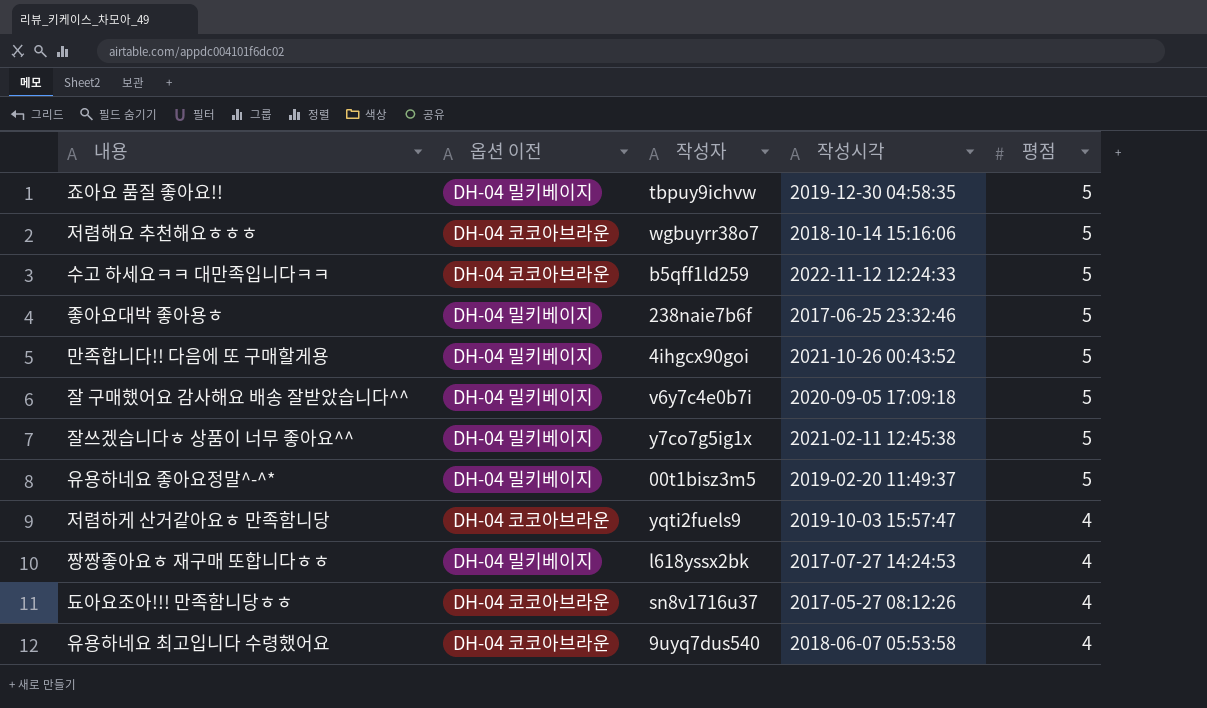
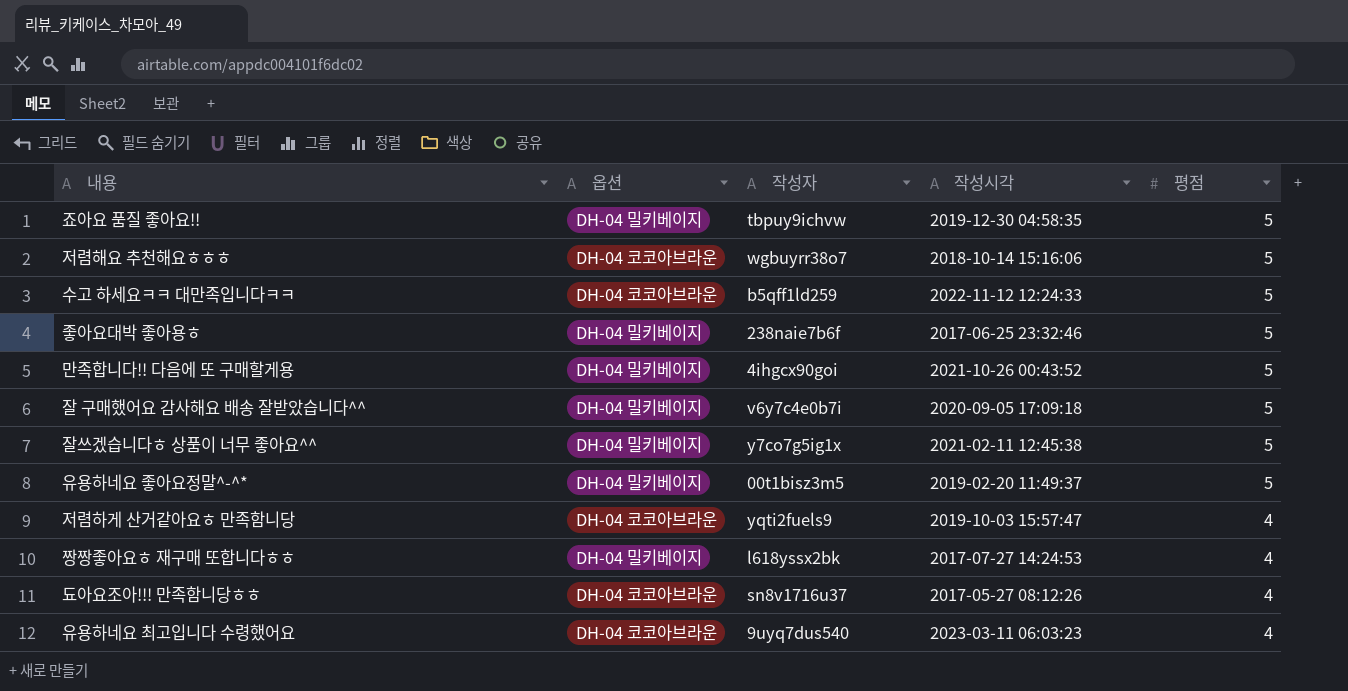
column name: 옵션 이전 -> 옵션
유용하네요 최고입니다 수령했어요 | 작성시각: 2018-06-07 05:53:58 -> 2023-03-11 06:03:23

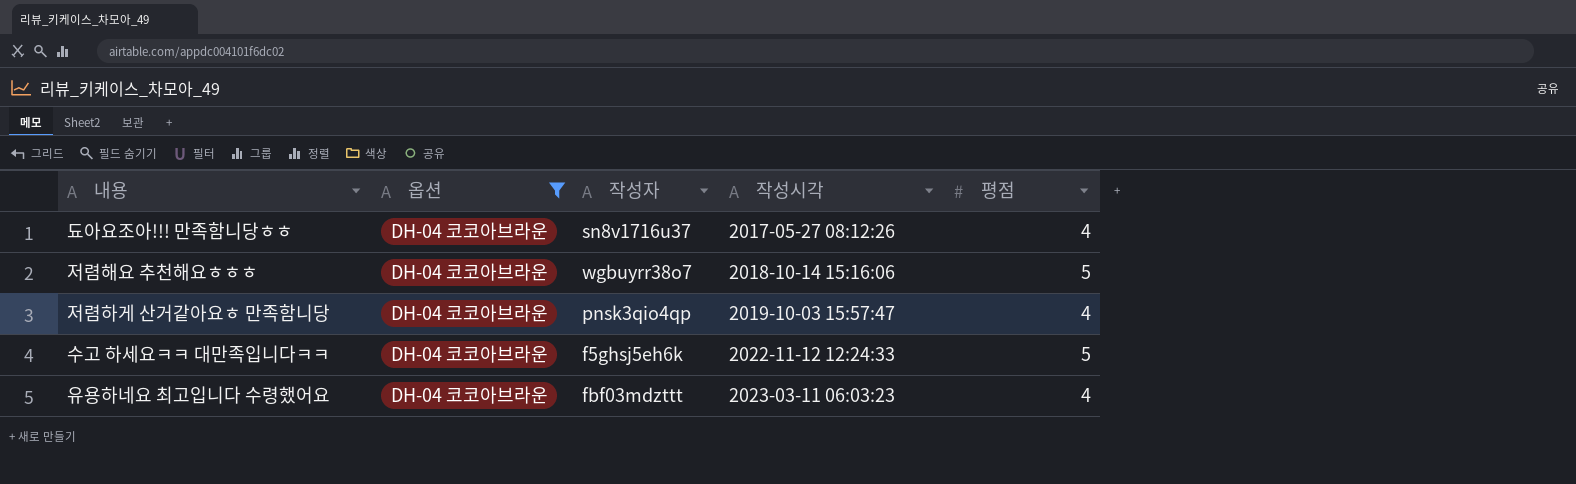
filter: none -> 옵션 = DH-04 코코아브라운
row order: 평점 descending -> 작성시각 ascending
저렴하게 산거같아요ㅎ 만족함니당 | 작성자: yqti2fuels9 -> pnsk3qio4qp
수고 하세요ㅋㅋ 대만족입니다ㅋㅋ | 작성자: b5qff1ld259 -> f5ghsj5eh6k
유용하네요 최고입니다 수령했어요 | 작성자: 9uyq7dus540 -> fbf03mdzttt

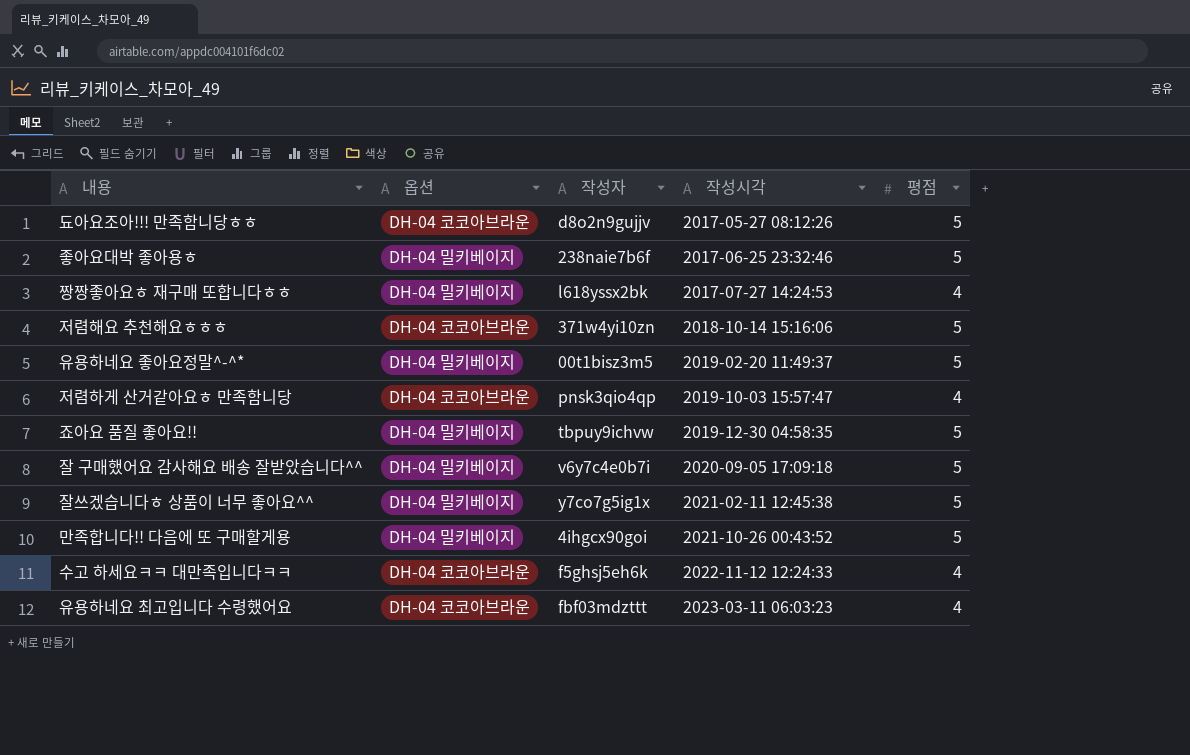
filter: 옵션 = DH-04 코코아브라운 -> none
됴아요조아!!! 만족함니당ㅎㅎ | 작성자: sn8v1716u37 -> d8o2n9gujjv
됴아요조아!!! 만족함니당ㅎㅎ | 평점: 4 -> 5
저렴해요 추천해요ㅎㅎㅎ | 작성자: wgbuyrr38o7 -> 371w4yi10zn
수고 하세요ㅋㅋ 대만족입니다ㅋㅋ | 평점: 5 -> 4

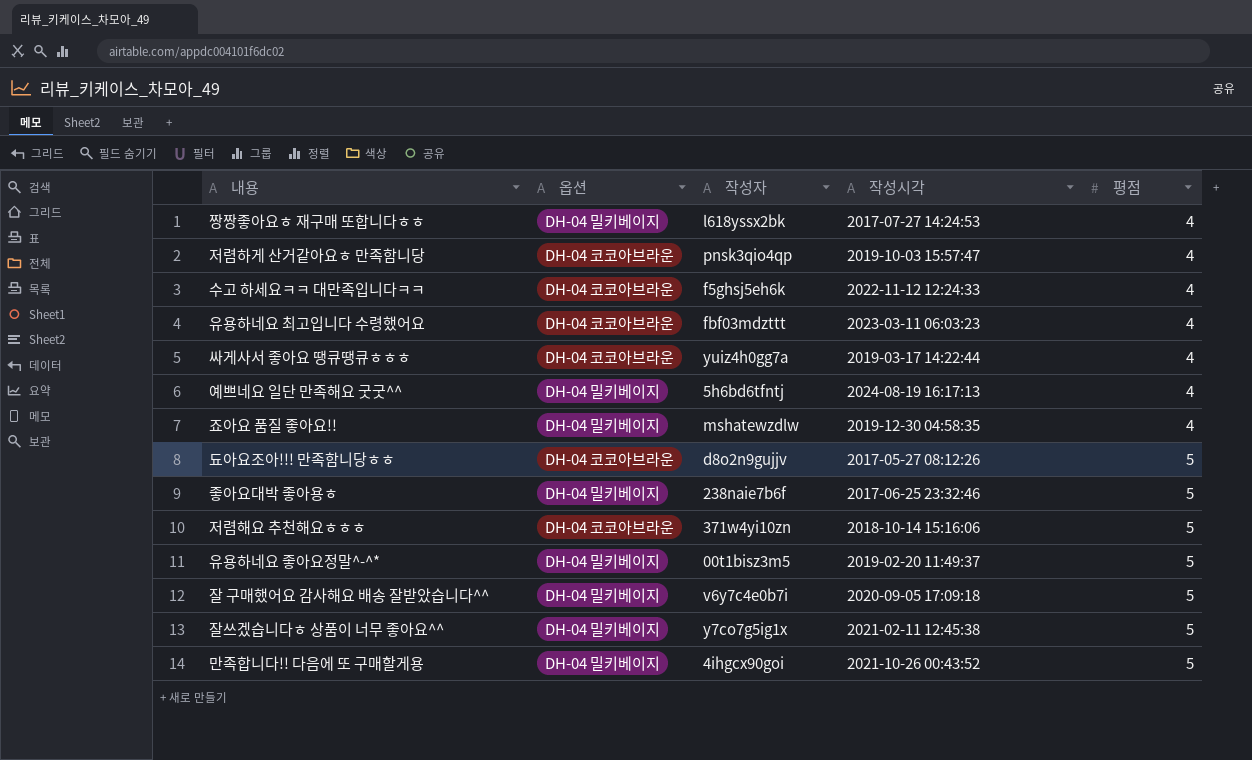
row order: 작성시각 ascending -> 평점 ascending
row 싸게사서 좋아요 땡큐땡큐ㅎㅎㅎ: none -> DH-04 코코아브라운 | yuiz4h0gg7a | 2019-03-17 14:22:44 | 4
row 예쁘네요 일단 만족해요 굿굿^^: none -> DH-04 밀키베이지 | 5h6bd6tfntj | 2024-08-19 16:17:13 | 4
죠아요 품질 좋아요!! | 작성자: tbpuy9ichvw -> mshatewzdlw
죠아요 품질 좋아요!! | 평점: 5 -> 4

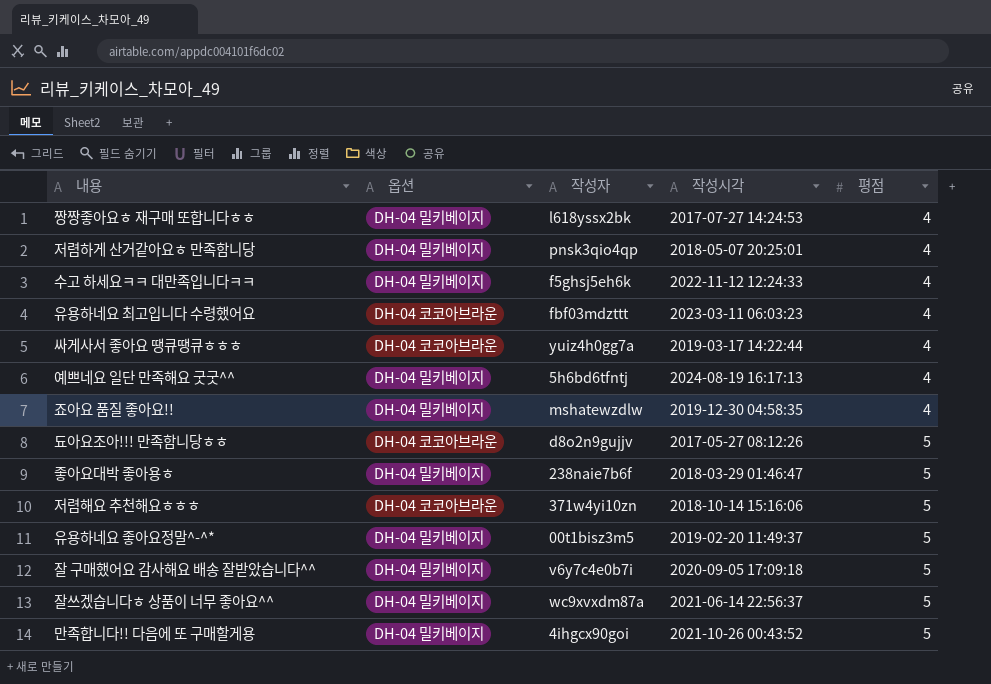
저렴하게 산거같아요ㅎ 만족함니당 | 옵션: DH-04 코코아브라운 -> DH-04 밀키베이지
저렴하게 산거같아요ㅎ 만족함니당 | 작성시각: 2019-10-03 15:57:47 -> 2018-05-07 20:25:01
수고 하세요ㅋㅋ 대만족입니다ㅋㅋ | 옵션: DH-04 코코아브라운 -> DH-04 밀키베이지
좋아요대박 좋아용ㅎ | 작성시각: 2017-06-25 23:32:46 -> 2018-03-29 01:46:47
잘쓰겠습니다ㅎ 상품이 너무 좋아요^^ | 작성자: y7co7g5ig1x -> wc9xvxdm87a
잘쓰겠습니다ㅎ 상품이 너무 좋아요^^ | 작성시각: 2021-02-11 12:45:38 -> 2021-06-14 22:56:37

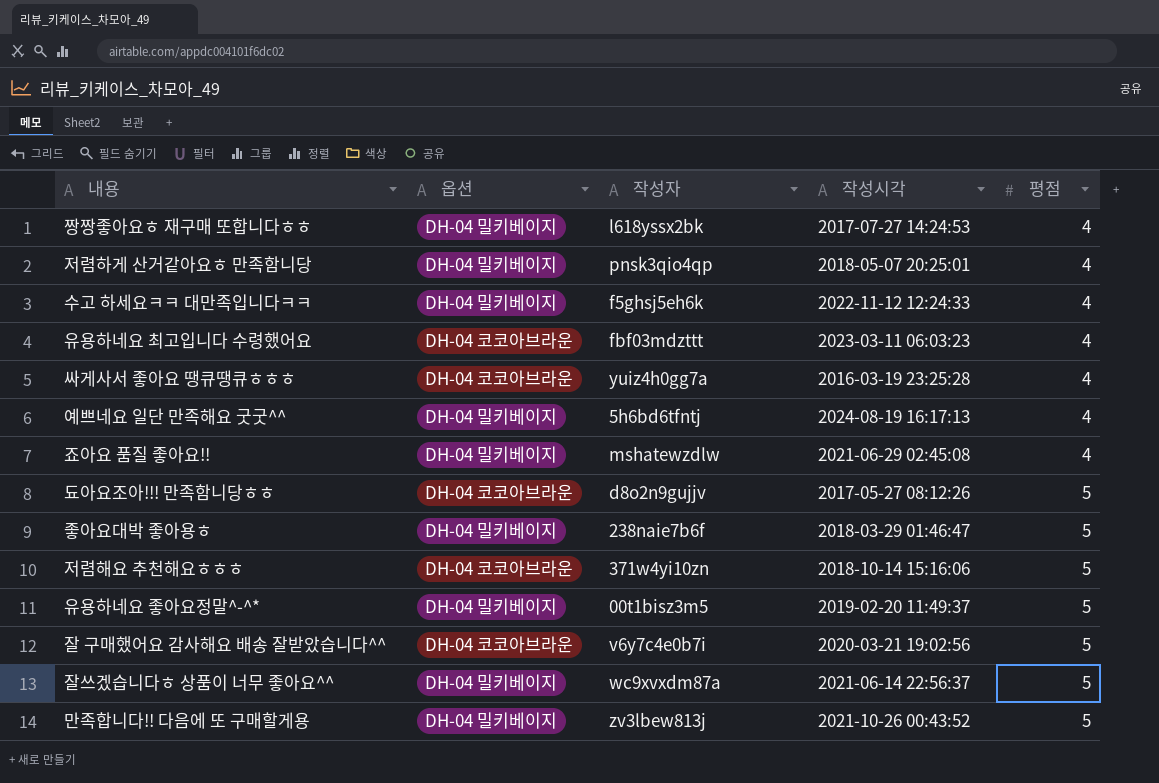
싸게사서 좋아요 땡큐땡큐ㅎㅎㅎ | 작성시각: 2019-03-17 14:22:44 -> 2016-03-19 23:25:28
죠아요 품질 좋아요!! | 작성시각: 2019-12-30 04:58:35 -> 2021-06-29 02:45:08
잘 구매했어요 감사해요 배송 잘받았습니다^^ | 옵션: DH-04 밀키베이지 -> DH-04 코코아브라운
잘 구매했어요 감사해요 배송 잘받았습니다^^ | 작성시각: 2020-09-05 17:09:18 -> 2020-03-21 19:02:56
만족합니다!! 다음에 또 구매할게용 | 작성자: 4ihgcx90goi -> zv3lbew813j

